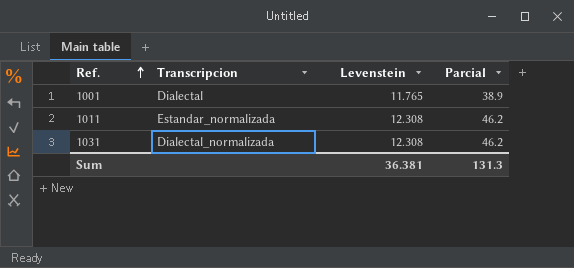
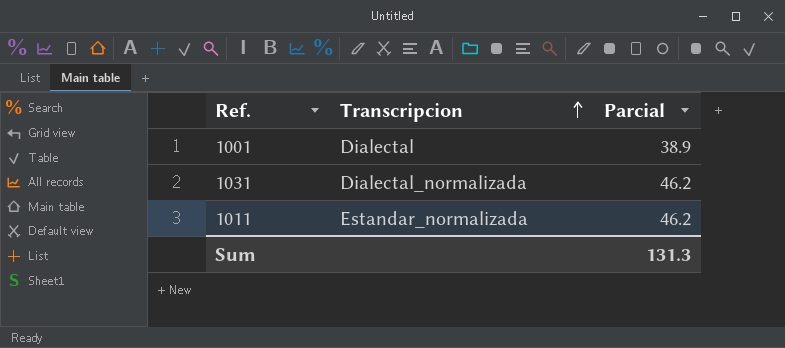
row order: Ref. ascending -> Transcripcion ascending
column Levenstein | position: 3 -> none

